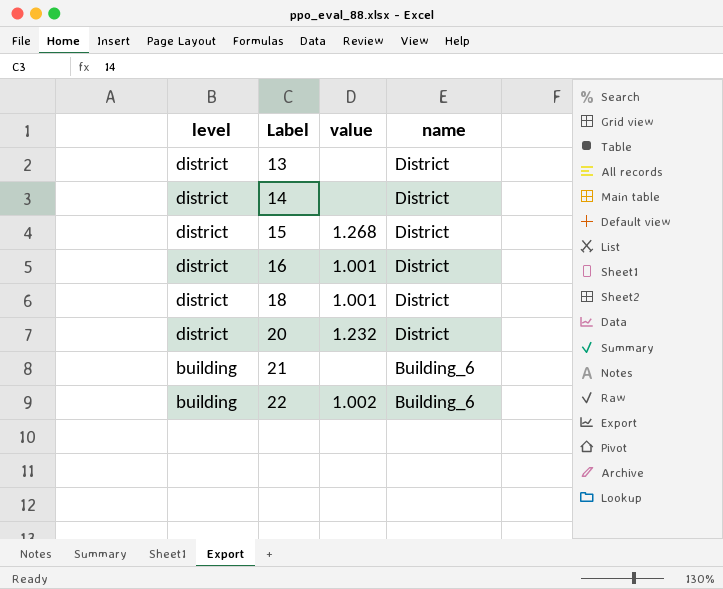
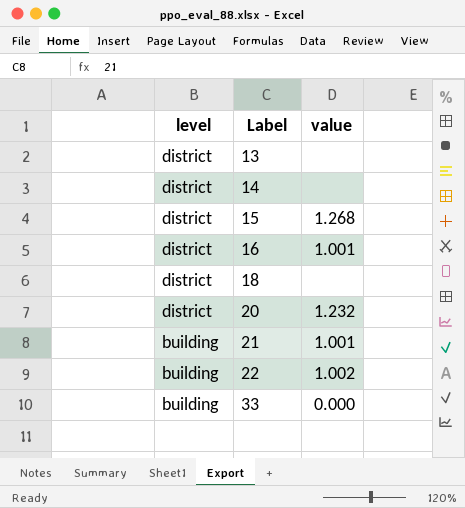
column name | position: 4 -> none
18 | value: 1.001 -> none
21 | value: none -> 1.001
row 33: none -> building | 0.000

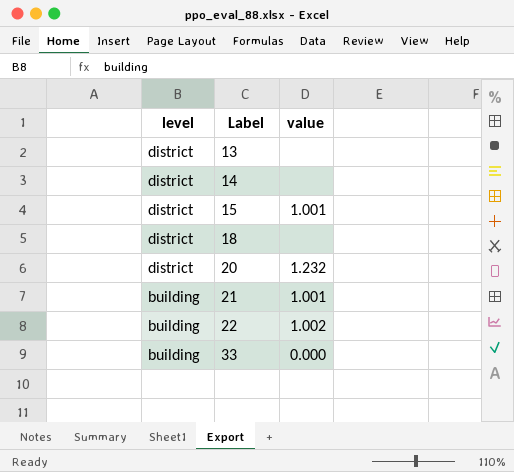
row 16: district | 1.001 -> none
15 | value: 1.268 -> 1.001

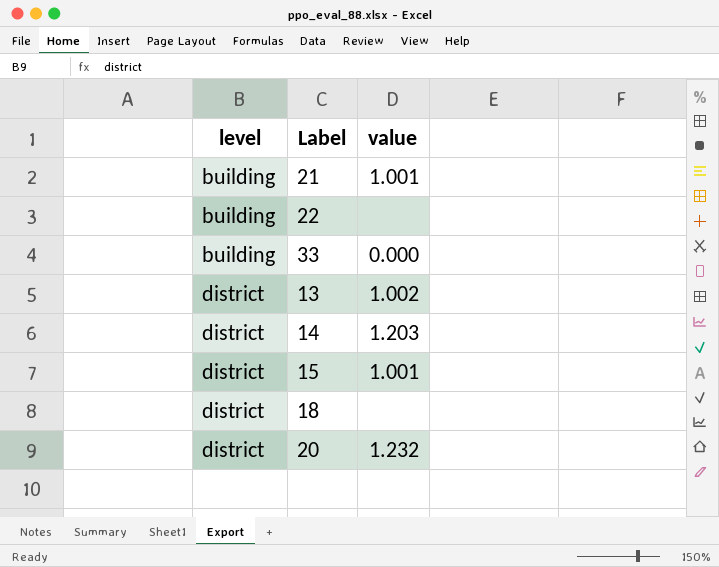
row order: level descending -> level ascending
22 | value: 1.002 -> none
13 | value: none -> 1.002
14 | value: none -> 1.203

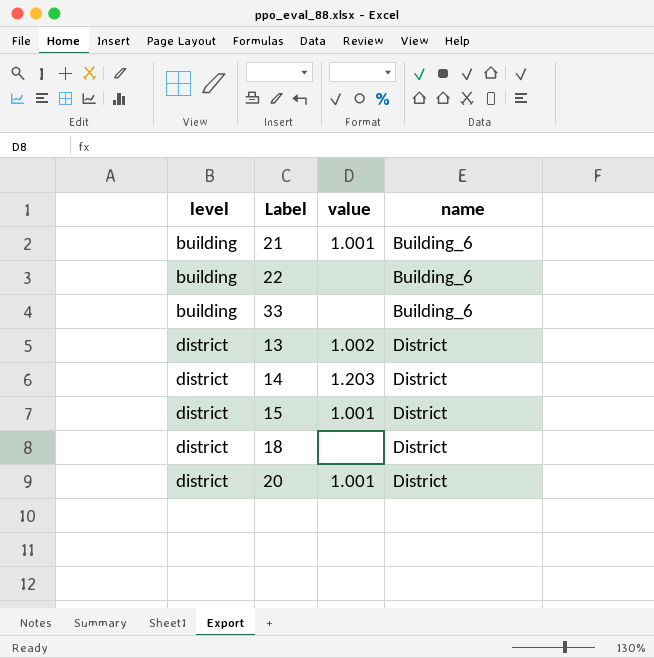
column name | position: none -> 4
33 | value: 0.000 -> none
20 | value: 1.232 -> 1.001

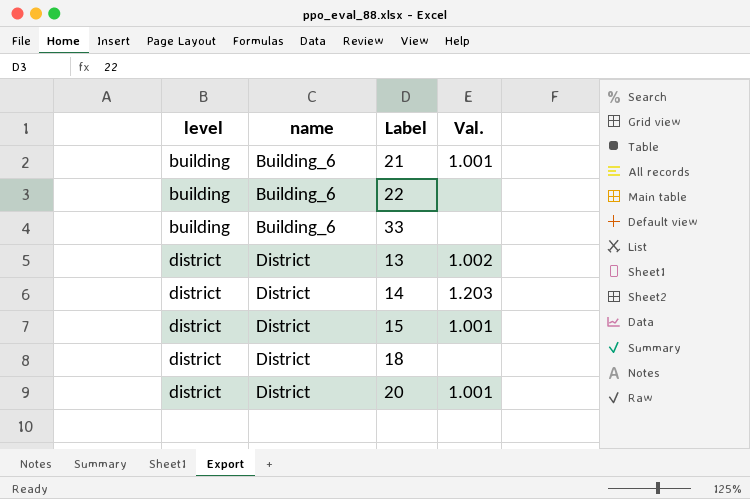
column name | position: 4 -> 2
column name: value -> Val.

